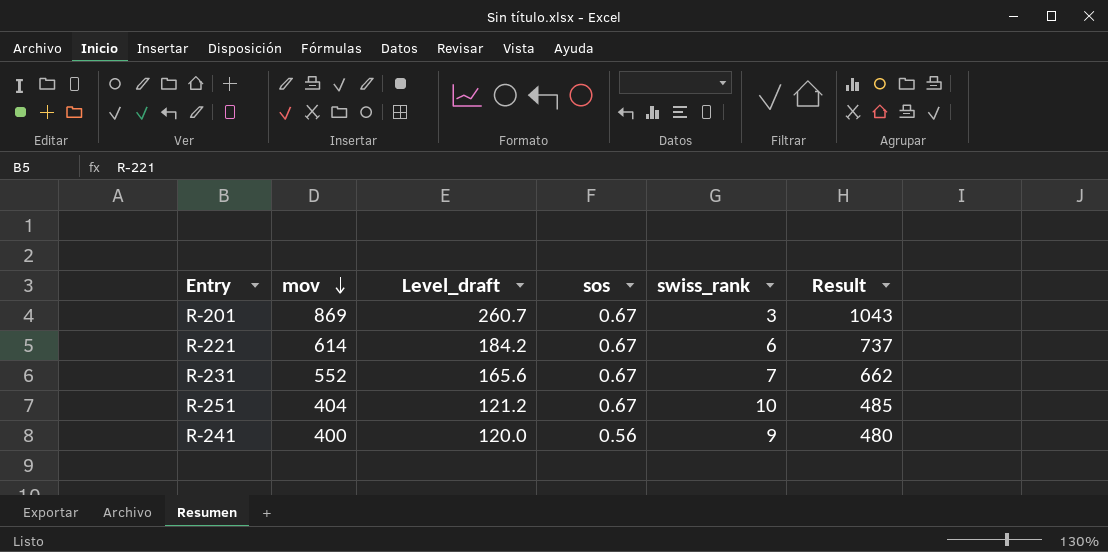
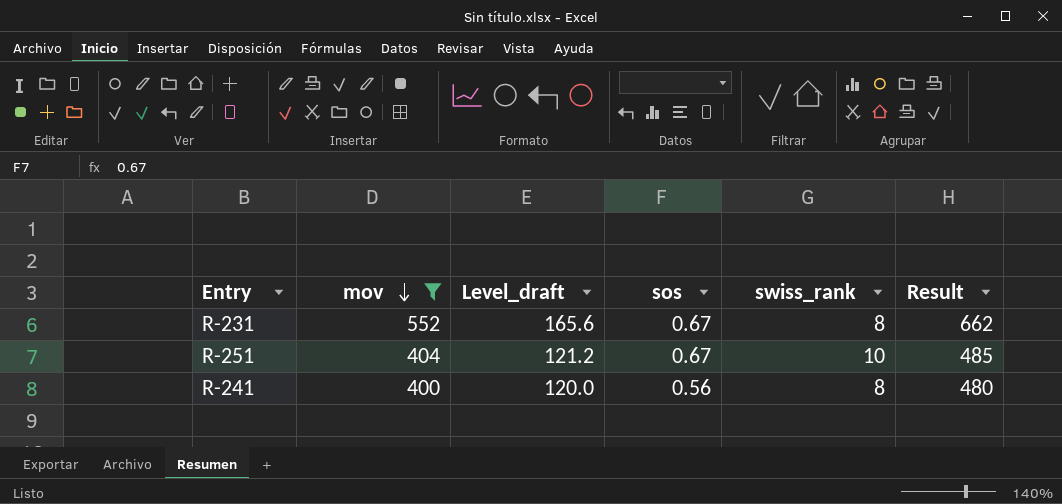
filter: none -> mov <= 552
R-231 | swiss_rank: 7 -> 8
R-241 | swiss_rank: 9 -> 8

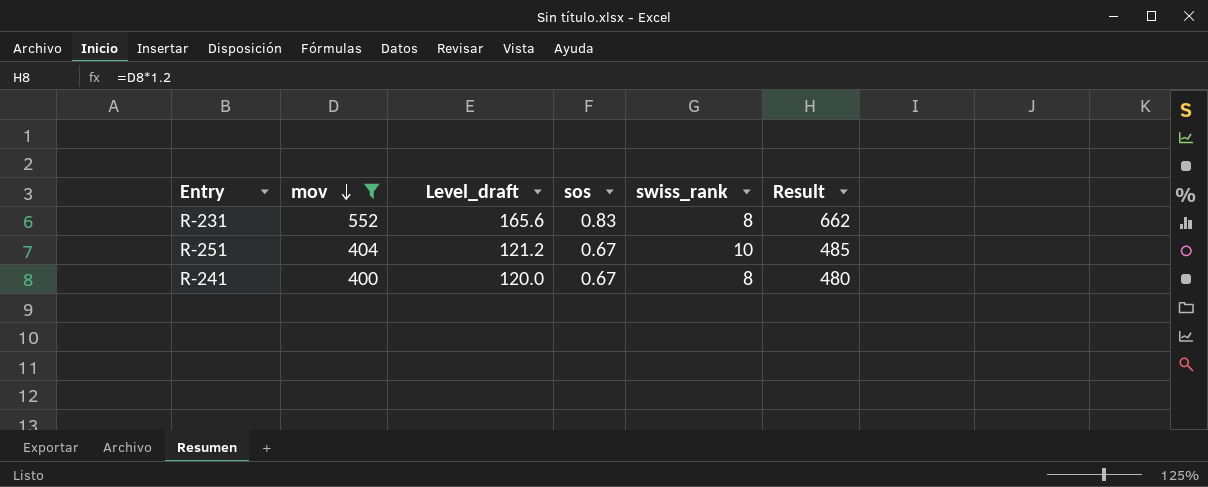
R-231 | sos: 0.67 -> 0.83
R-241 | sos: 0.56 -> 0.67

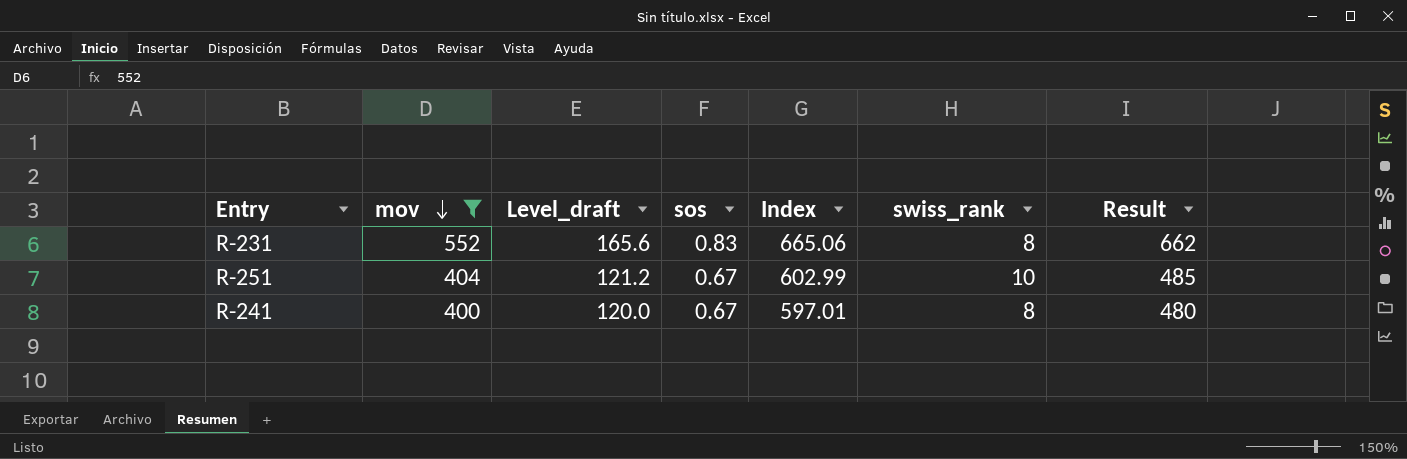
column Index | formula: none -> [mov] / [sos]

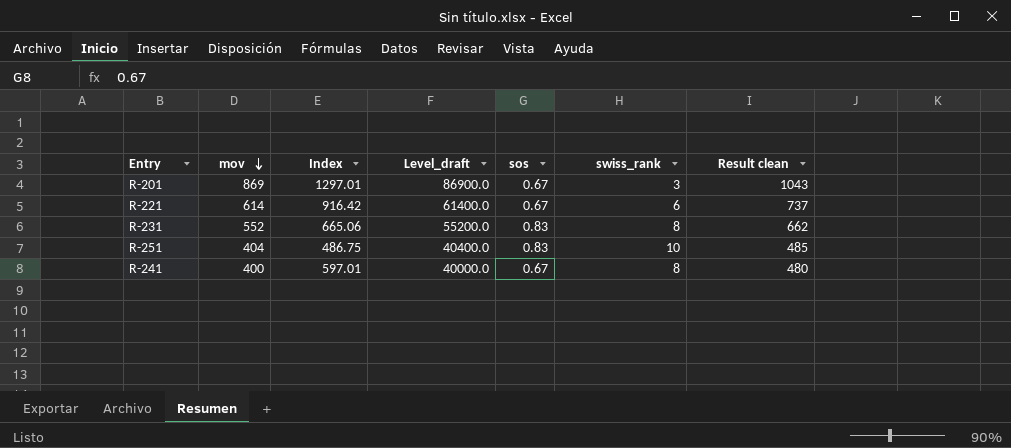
filter: mov <= 552 -> none
column Index | position: 5 -> 3
column Level_draft | formula: [mov] * 0.3 -> [mov] * 100
column name: Result -> Result clean
R-251 | Index: 602.99 -> 486.75
R-251 | sos: 0.67 -> 0.83

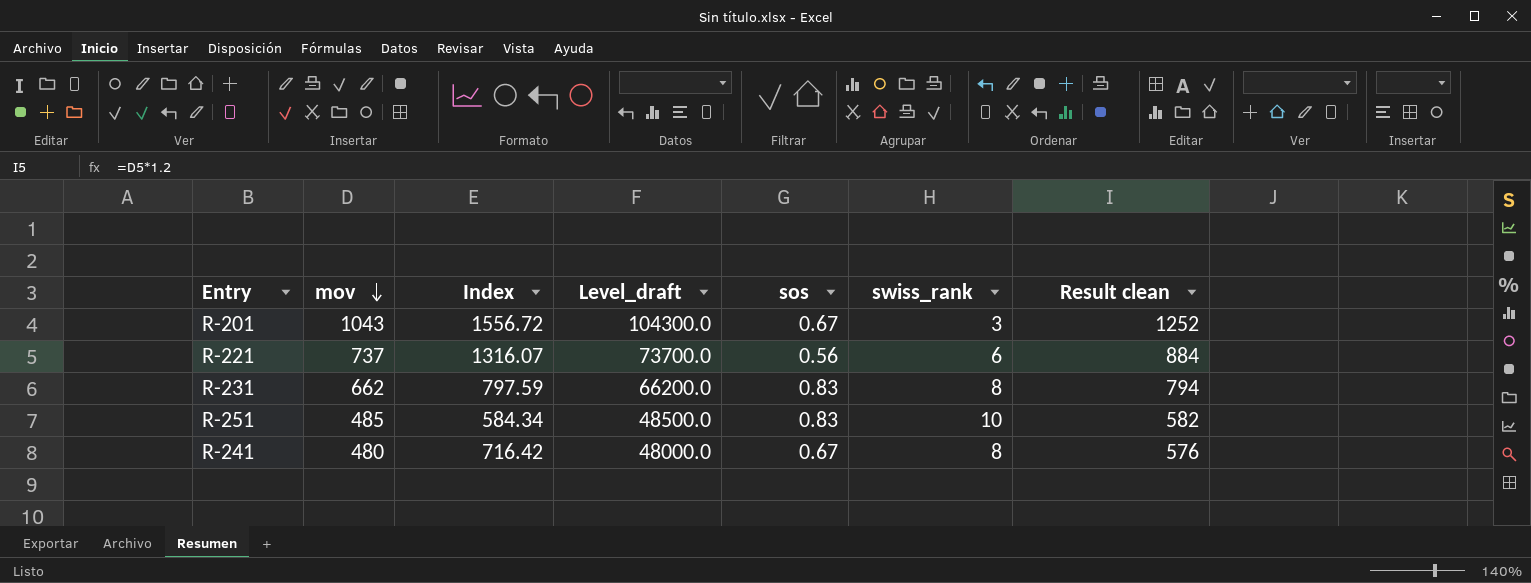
R-201 | mov: 869 -> 1043
R-201 | Index: 1297.01 -> 1556.72
R-201 | Level_draft: 86900.0 -> 104300.0
R-201 | Result clean: 1043 -> 1252
R-221 | mov: 614 -> 737
R-221 | Index: 916.42 -> 1316.07
R-221 | Level_draft: 61400.0 -> 73700.0
R-221 | sos: 0.67 -> 0.56
R-221 | Result clean: 737 -> 884
R-231 | mov: 552 -> 662
R-231 | Index: 665.06 -> 797.59
R-231 | Level_draft: 55200.0 -> 66200.0
R-231 | Result clean: 662 -> 794
R-251 | mov: 404 -> 485
R-251 | Index: 486.75 -> 584.34
R-251 | Level_draft: 40400.0 -> 48500.0
R-251 | Result clean: 485 -> 582
R-241 | mov: 400 -> 480
R-241 | Index: 597.01 -> 716.42
R-241 | Level_draft: 40000.0 -> 48000.0
R-241 | Result clean: 480 -> 576

